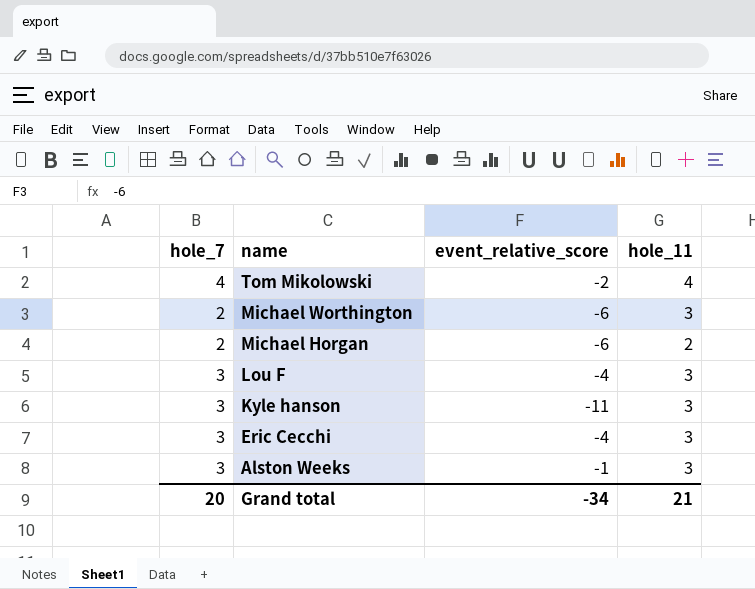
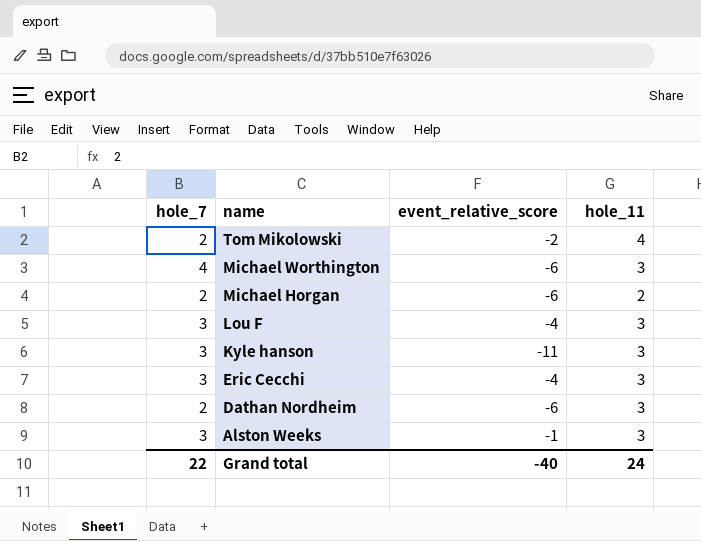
Tom Mikolowski | hole_7: 4 -> 2
Michael Worthington | hole_7: 2 -> 4
row Dathan Nordheim: none -> 2 | -6 | 3
Grand total | hole_7: 20 -> 22
Grand total | event_relative_score: -34 -> -40
Grand total | hole_11: 21 -> 24

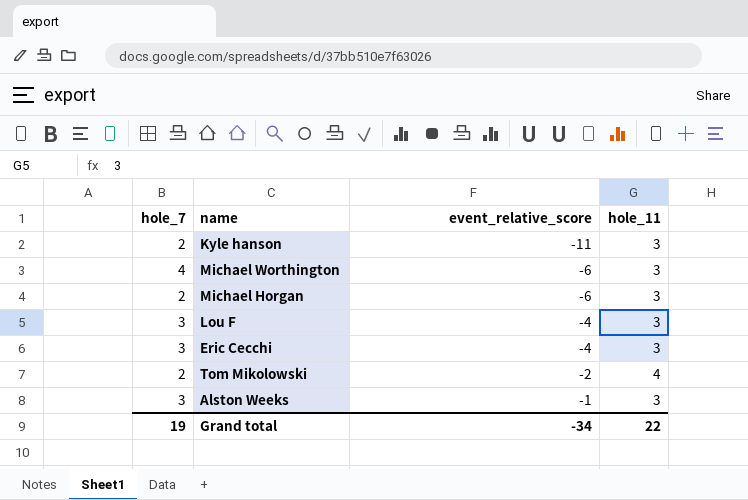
row order: name descending -> event_relative_score ascending
row Dathan Nordheim: 2 | -6 | 3 -> none
Kyle hanson | hole_7: 3 -> 2
Michael Horgan | hole_11: 2 -> 3
Grand total | hole_7: 22 -> 19
Grand total | event_relative_score: -40 -> -34
Grand total | hole_11: 24 -> 22

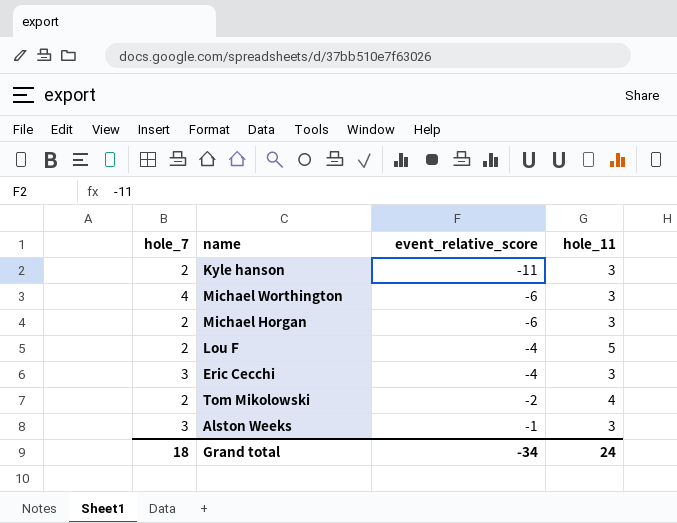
Lou F | hole_7: 3 -> 2
Lou F | hole_11: 3 -> 5
Grand total | hole_7: 19 -> 18
Grand total | hole_11: 22 -> 24

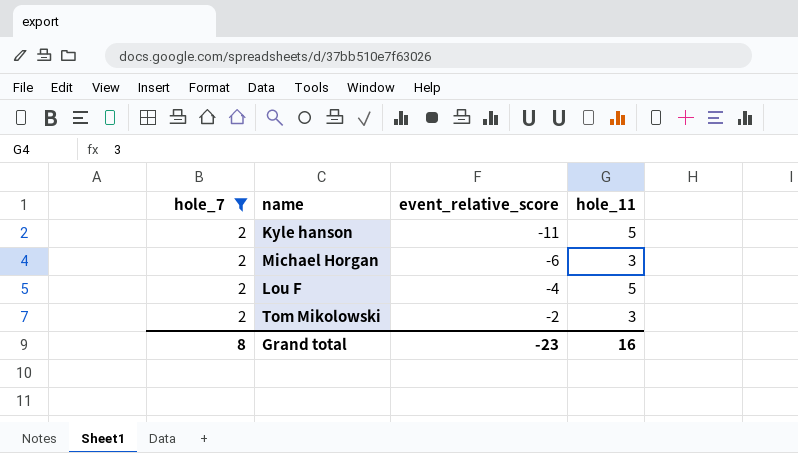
filter: none -> hole_7 = 2
Kyle hanson | hole_11: 3 -> 5
Tom Mikolowski | hole_11: 4 -> 3
Grand total | hole_7: 18 -> 8
Grand total | event_relative_score: -34 -> -23
Grand total | hole_11: 24 -> 16

